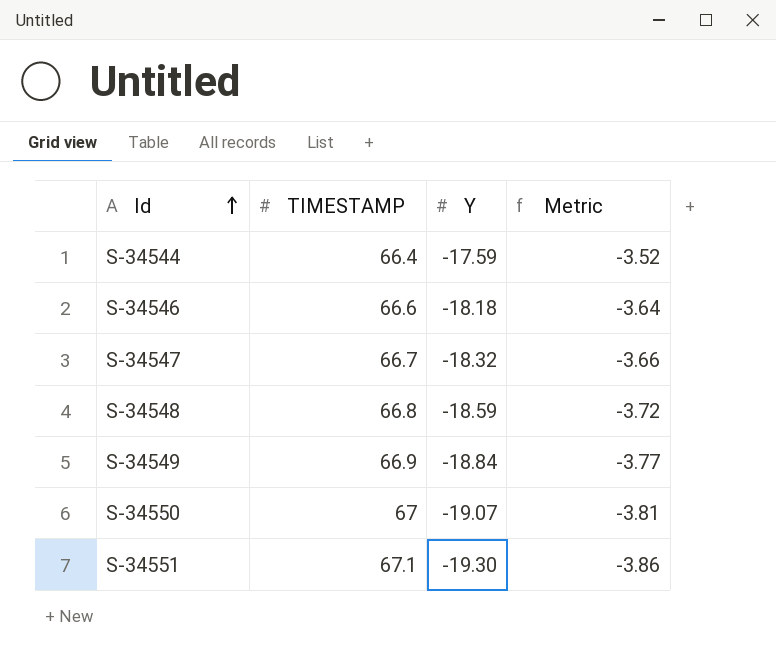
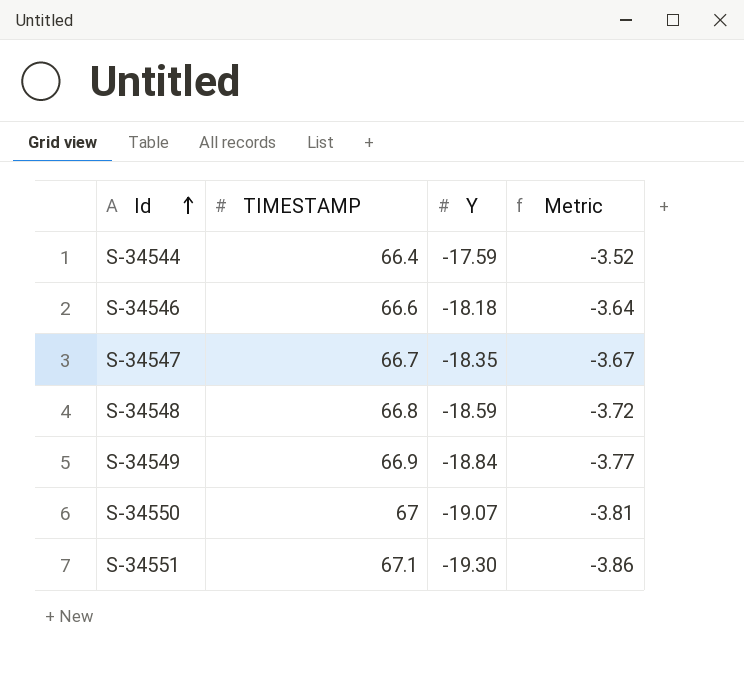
S-34547 | Y: -18.32 -> -18.35
S-34547 | Metric: -3.66 -> -3.67

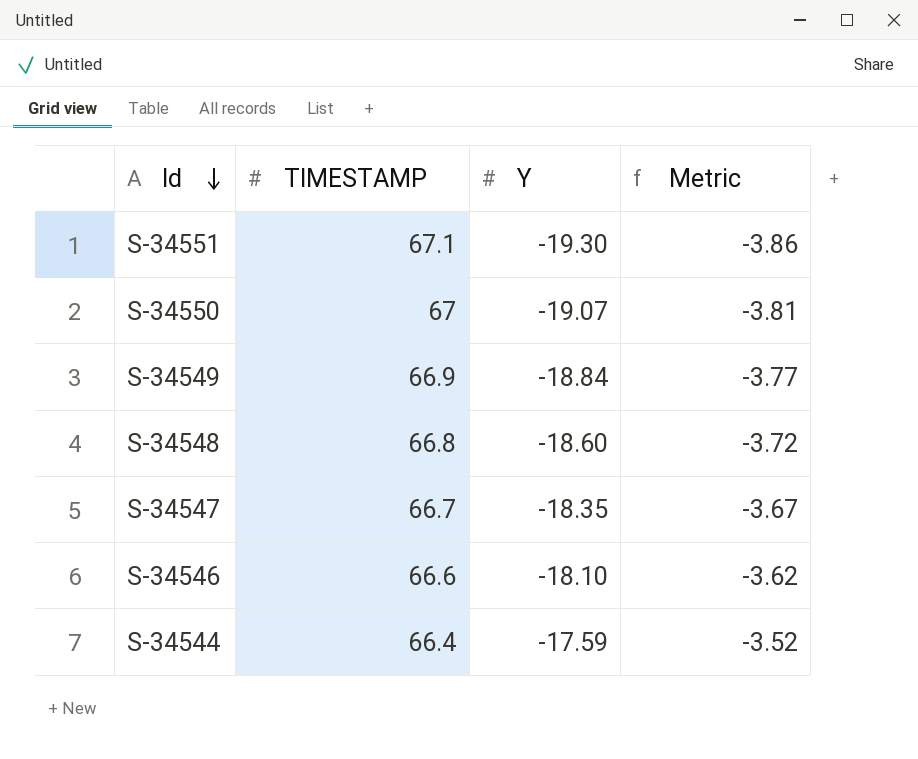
row order: Id ascending -> Id descending
S-34548 | Y: -18.59 -> -18.60
S-34546 | Y: -18.18 -> -18.10
S-34546 | Metric: -3.64 -> -3.62

